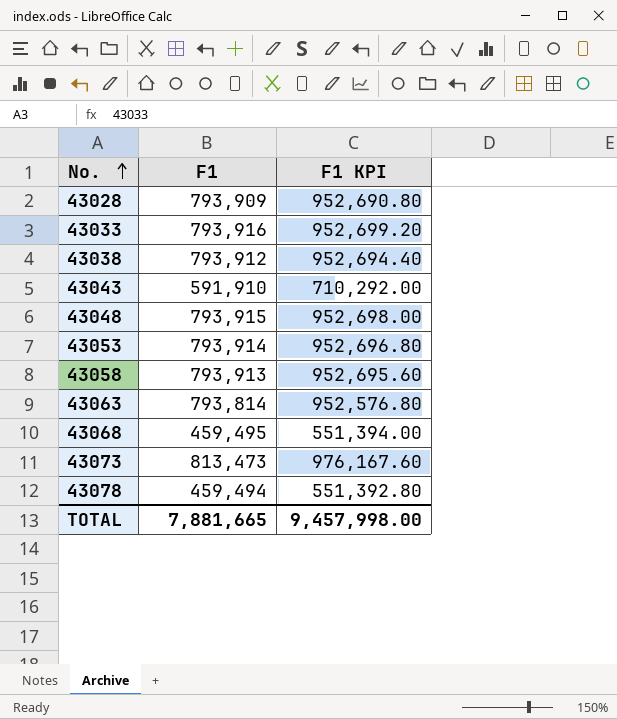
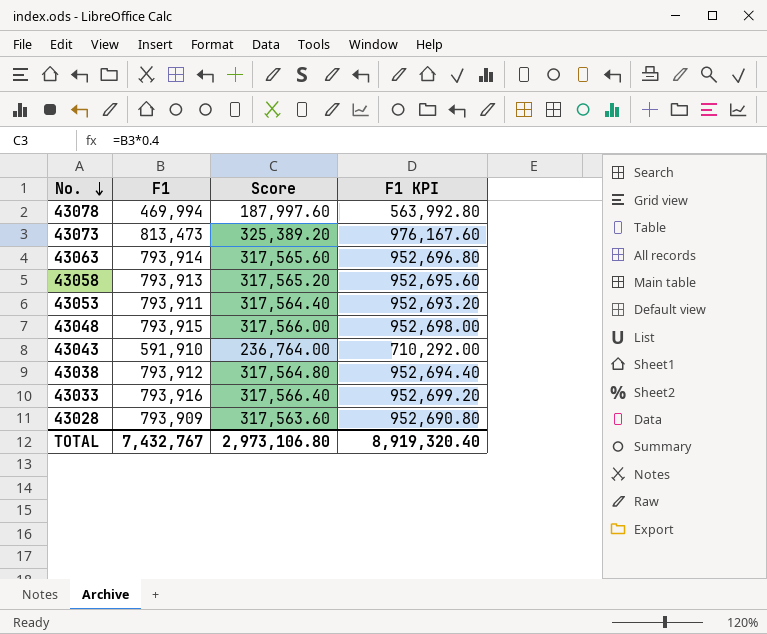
row order: No. ascending -> No. descending
column Score | formula: none -> [F1] * 0.4
row 43068: 459,495 | 551,394.00 -> none
43078 | F1: 459,494 -> 469,994
43078 | F1 KPI: 551,392.80 -> 563,992.80
43063 | F1: 793,814 -> 793,914
43063 | F1 KPI: 952,576.80 -> 952,696.80
43053 | F1: 793,914 -> 793,911
43053 | F1 KPI: 952,696.80 -> 952,693.20
TOTAL | F1: 7,881,665 -> 7,432,767
TOTAL | F1 KPI: 9,457,998.00 -> 8,919,320.40

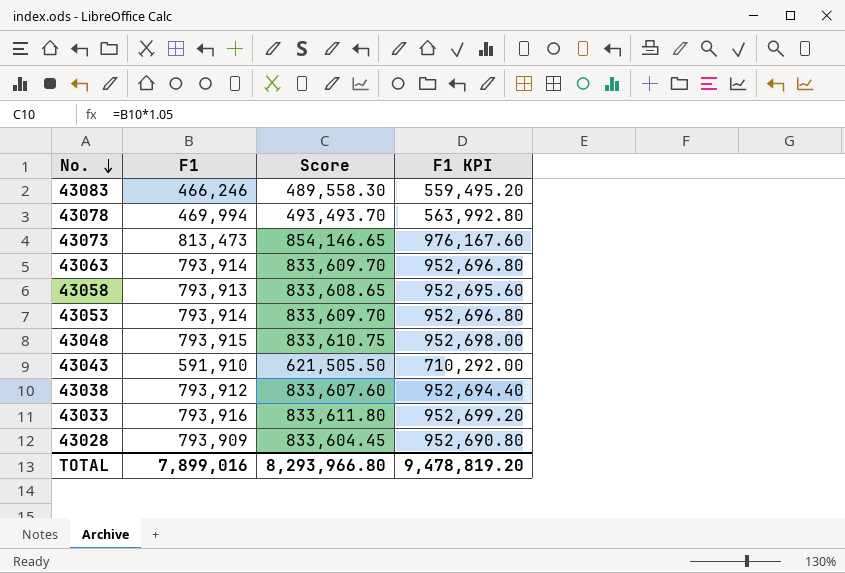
column Score | formula: [F1] * 0.4 -> [F1] * 1.05
row 43083: none -> 466,246 | 489,558.30 | 559,495.20
43053 | F1: 793,911 -> 793,914
43053 | F1 KPI: 952,693.20 -> 952,696.80
TOTAL | F1: 7,432,767 -> 7,899,016
TOTAL | Score: 2,973,106.80 -> 8,293,966.80
TOTAL | F1 KPI: 8,919,320.40 -> 9,478,819.20

